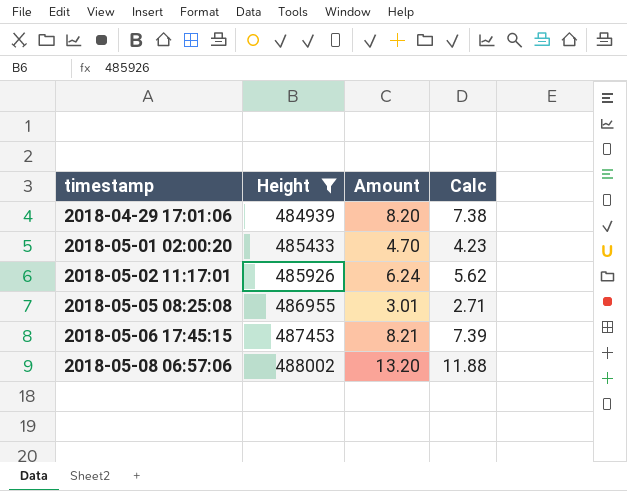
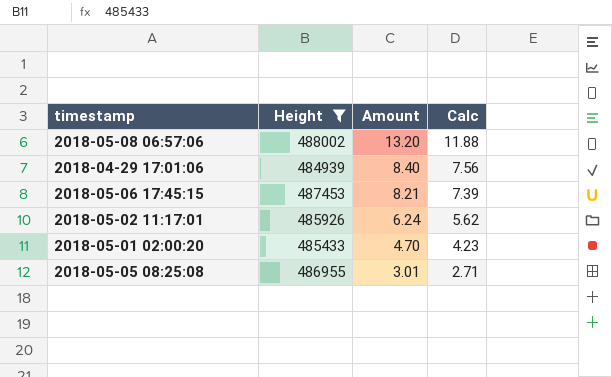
row order: timestamp ascending -> Amount descending
2018-04-29 17:01:06 | Amount: 8.20 -> 8.40
2018-04-29 17:01:06 | Calc: 7.38 -> 7.56

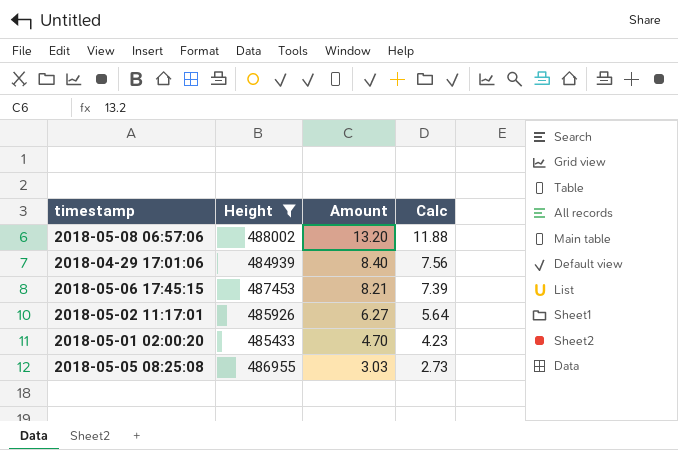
2018-05-02 11:17:01 | Amount: 6.24 -> 6.27
2018-05-02 11:17:01 | Calc: 5.62 -> 5.64
2018-05-05 08:25:08 | Amount: 3.01 -> 3.03
2018-05-05 08:25:08 | Calc: 2.71 -> 2.73

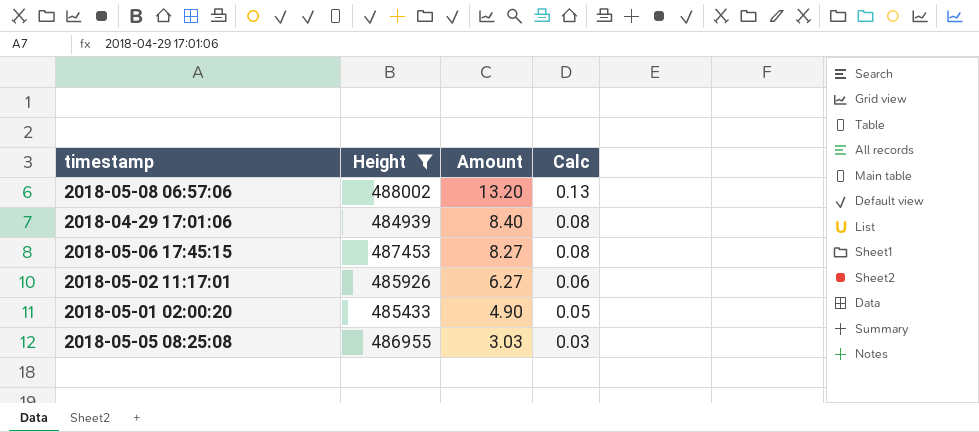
column Calc | formula: [Amount] * 0.9 -> [Amount] * 0.01
2018-05-06 17:45:15 | Amount: 8.21 -> 8.27
2018-05-01 02:00:20 | Amount: 4.70 -> 4.90

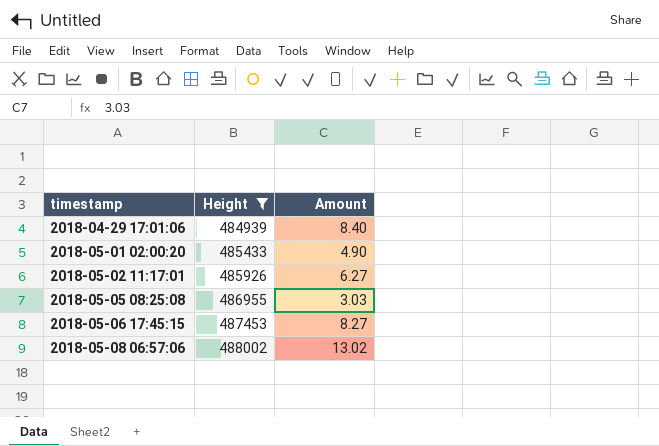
row order: Amount descending -> timestamp ascending
column Calc | formula: [Amount] * 0.01 -> none
2018-05-08 06:57:06 | Amount: 13.20 -> 13.02

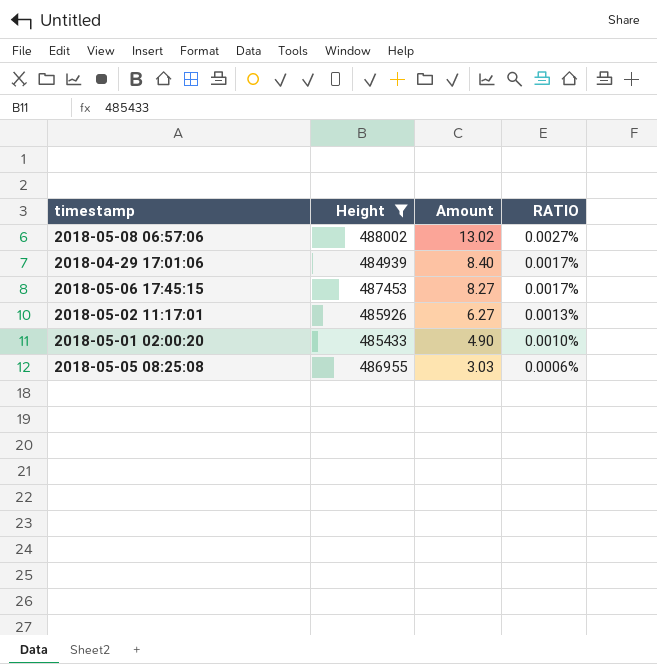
row order: timestamp ascending -> Amount descending
column RATIO | formula: none -> [Amount] / [Height]

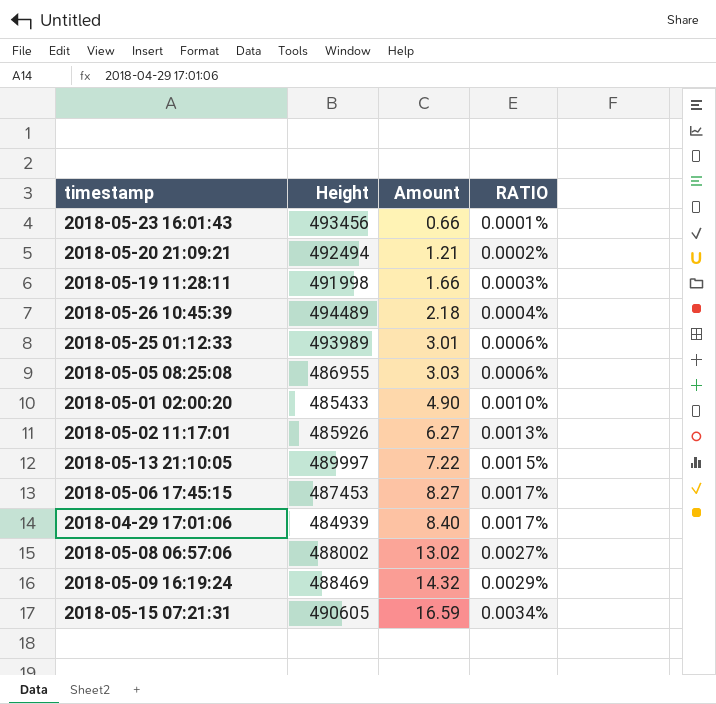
filter: Height <= 488002 -> none
row order: Amount descending -> Amount ascending

